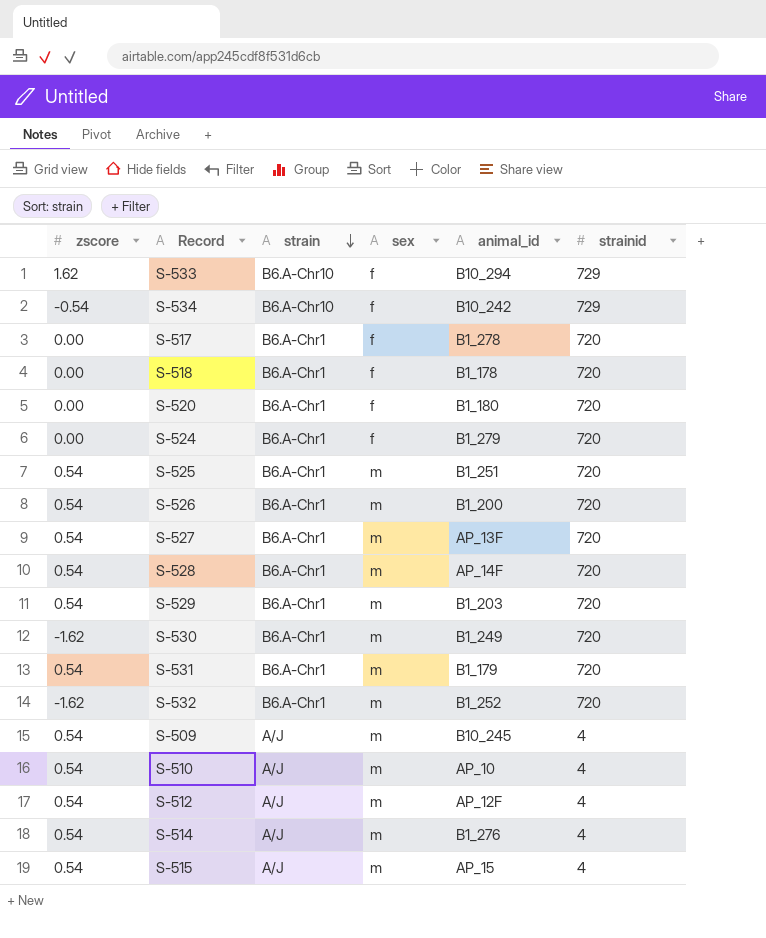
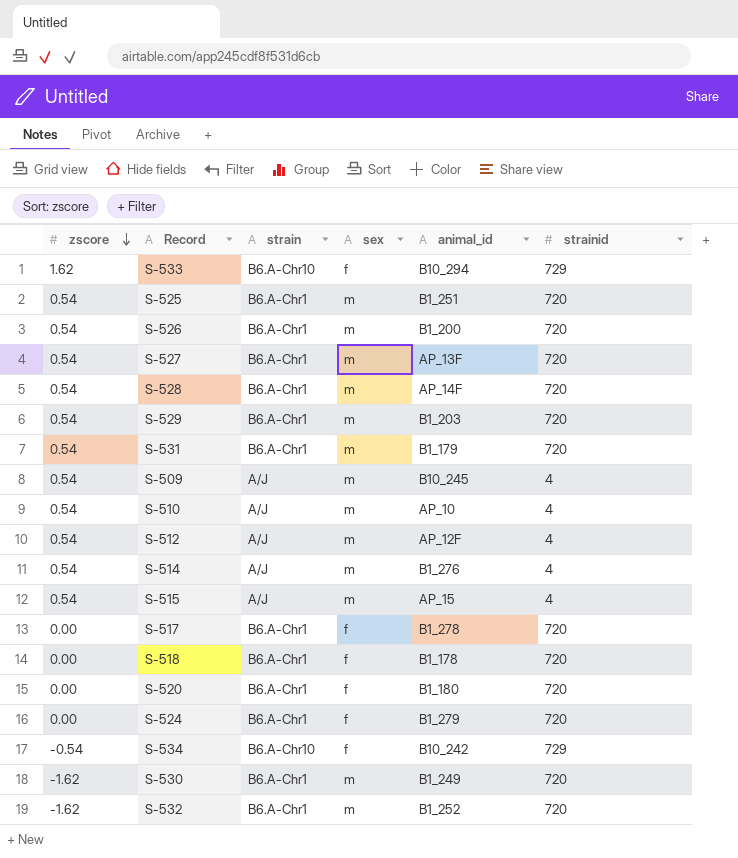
row order: strain descending -> zscore descending

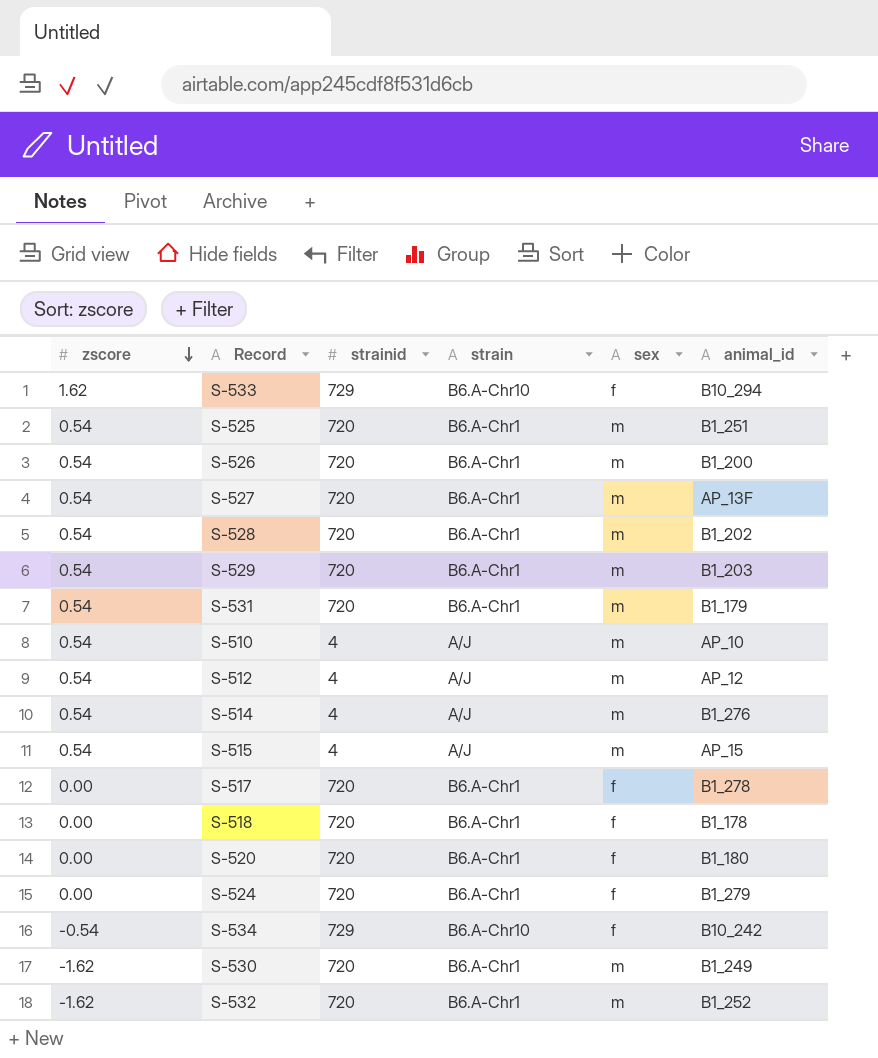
column strainid | position: 6 -> 3
row S-509: 0.54 | A/J | m | B10_245 | 4 -> none
S-528 | animal_id: AP_14F -> B1_202
S-512 | animal_id: AP_12F -> AP_12

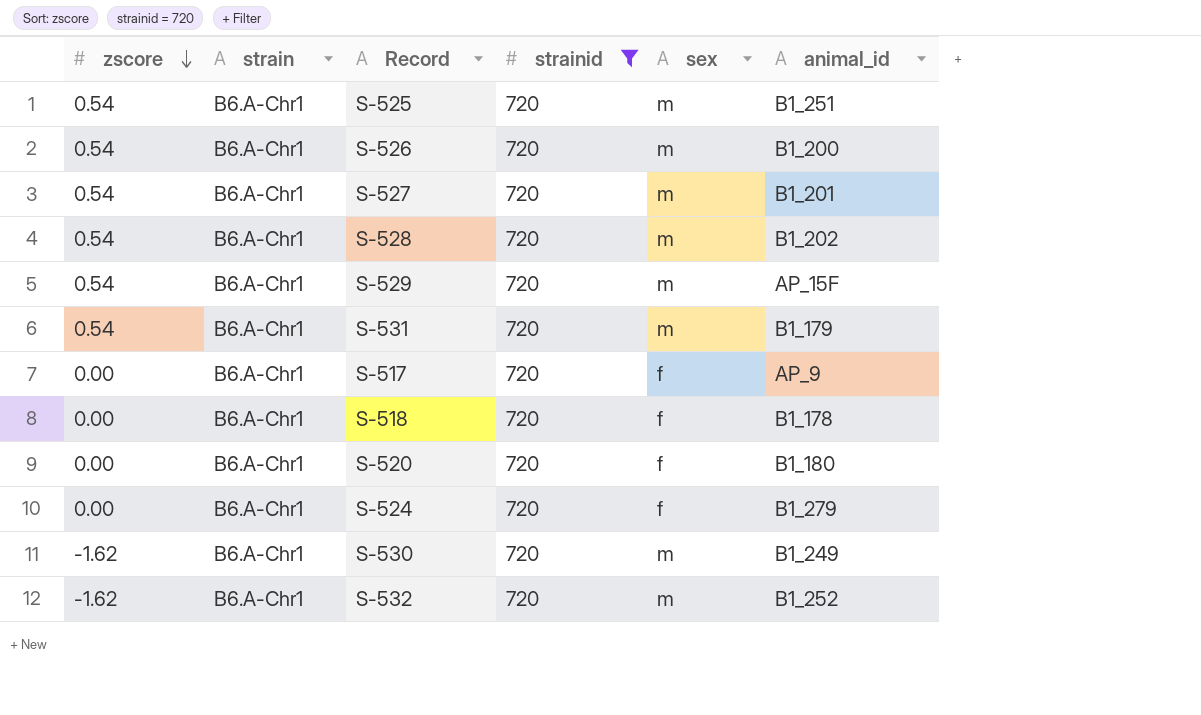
filter: none -> strainid = 720
column strain | position: 4 -> 2
S-527 | animal_id: AP_13F -> B1_201
S-529 | animal_id: B1_203 -> AP_15F
S-517 | animal_id: B1_278 -> AP_9

